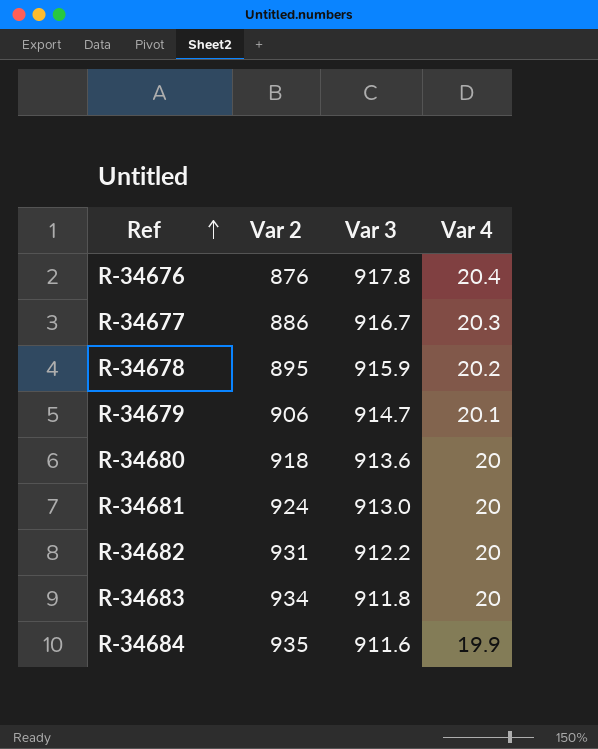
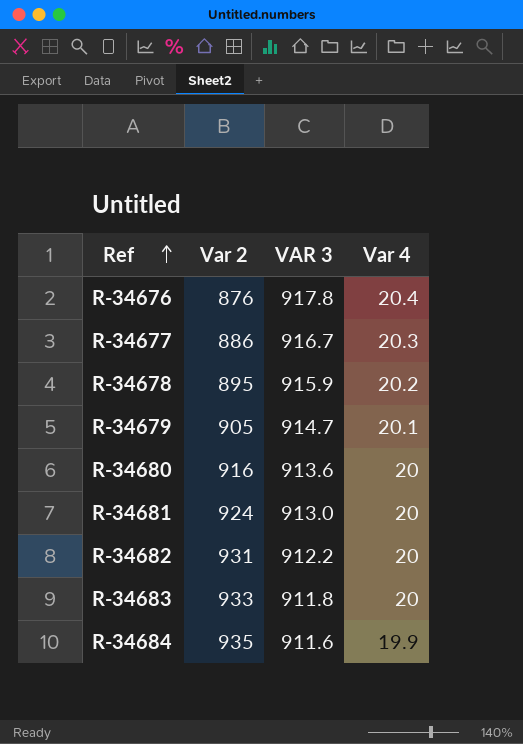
column name: Var 3 -> VAR 3
R-34679 | Var 2: 906 -> 905
R-34680 | Var 2: 918 -> 916
R-34683 | Var 2: 934 -> 933

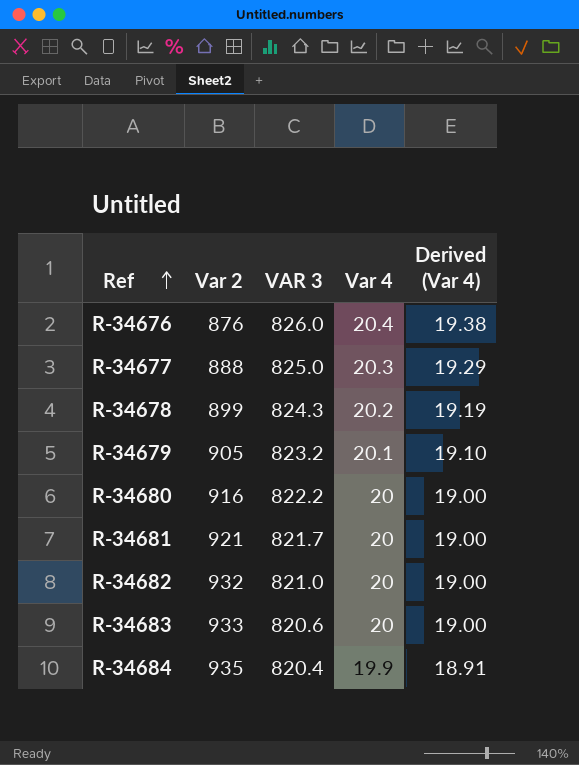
column Derived (Var 4) | formula: none -> [Var 4] * 0.95
R-34676 | VAR 3: 917.8 -> 826.0
R-34677 | Var 2: 886 -> 888
R-34677 | VAR 3: 916.7 -> 825.0
R-34678 | Var 2: 895 -> 899
R-34678 | VAR 3: 915.9 -> 824.3
R-34679 | VAR 3: 914.7 -> 823.2
R-34680 | VAR 3: 913.6 -> 822.2
R-34681 | Var 2: 924 -> 921
R-34681 | VAR 3: 913.0 -> 821.7
R-34682 | Var 2: 931 -> 932
R-34682 | VAR 3: 912.2 -> 821.0
R-34683 | VAR 3: 911.8 -> 820.6
R-34684 | VAR 3: 911.6 -> 820.4

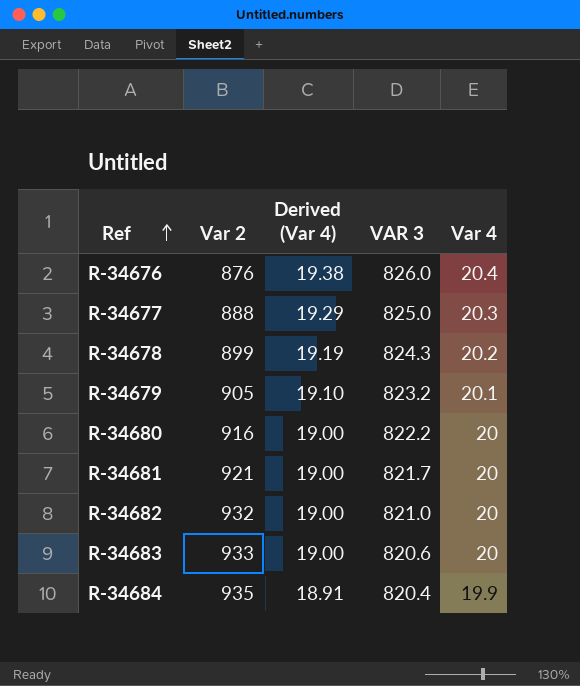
column Derived (Var 4) | position: 5 -> 3

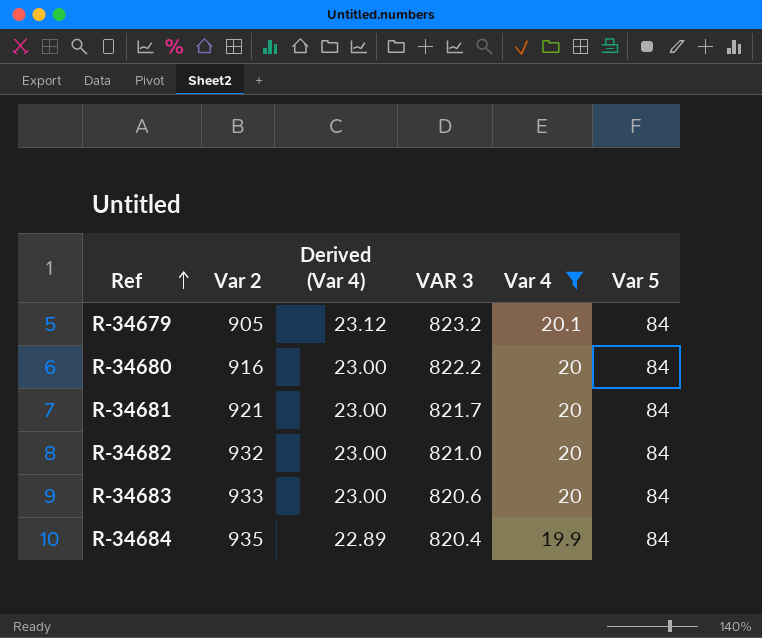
filter: none -> Var 4 <= 20.1
column Derived (Var 4) | formula: [Var 4] * 0.95 -> [Var 4] * 1.15
column Var 5 | position: none -> 6

